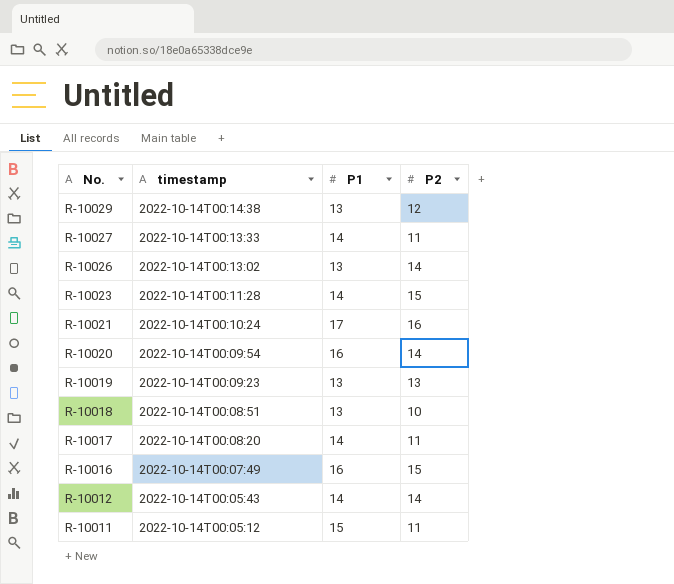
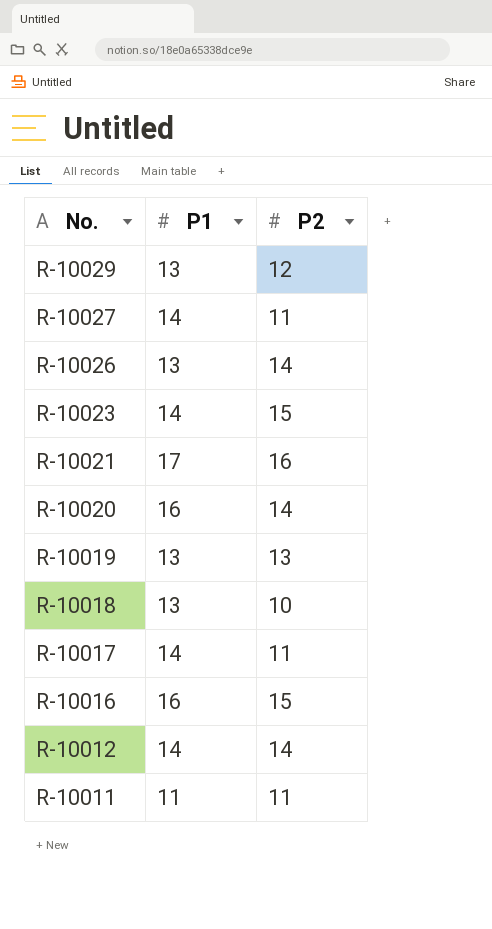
column timestamp | position: 2 -> none
R-10011 | P1: 15 -> 11

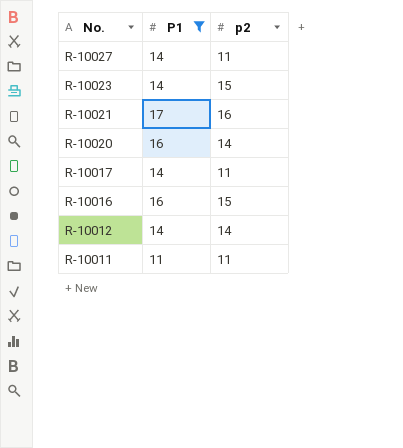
filter: none -> P1 != 13
column name: P2 -> p2

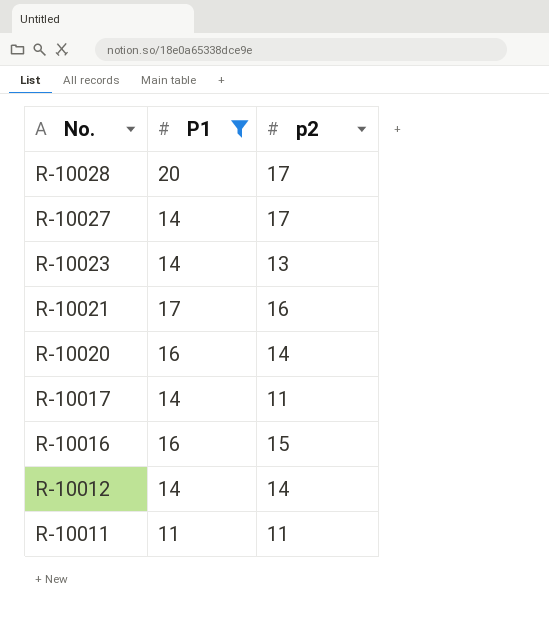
row R-10028: none -> 20 | 17
R-10027 | p2: 11 -> 17
R-10023 | p2: 15 -> 13

